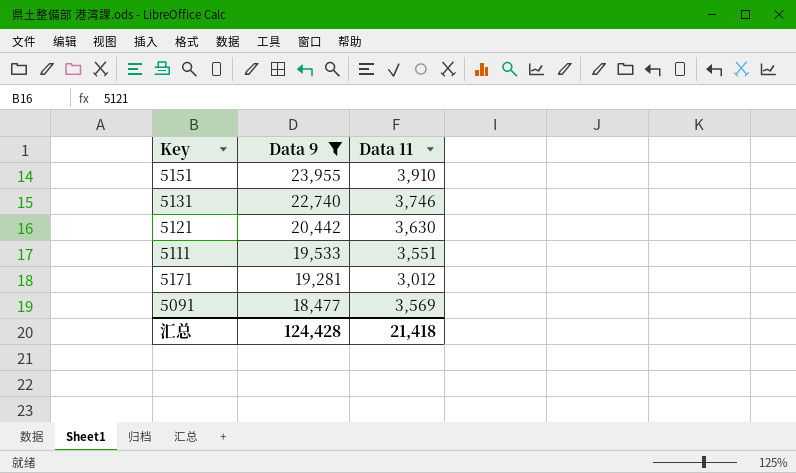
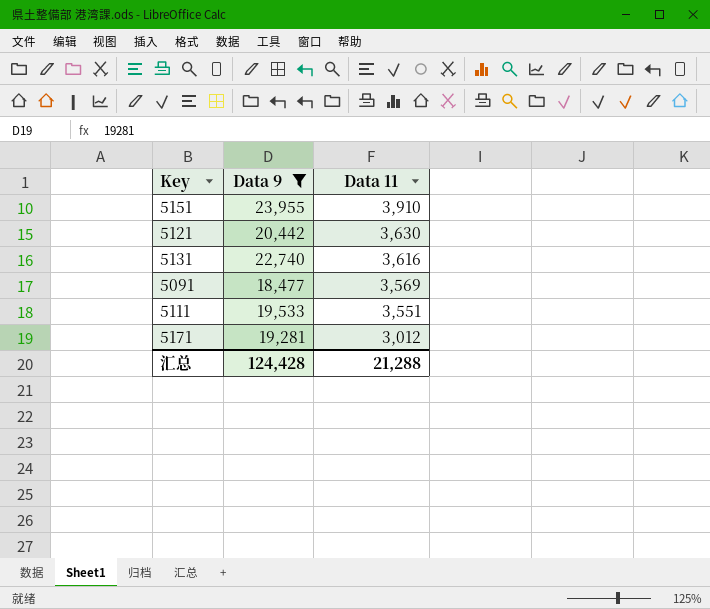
row order: Data 9 descending -> Data 11 descending
5131 | Data 11: 3,746 -> 3,616
汇总 | Data 11: 21,418 -> 21,288

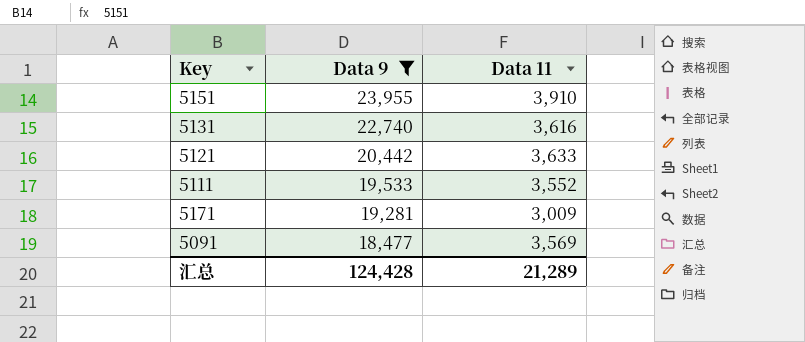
row order: Data 11 descending -> Data 9 descending
5121 | Data 11: 3,630 -> 3,633
5111 | Data 11: 3,551 -> 3,552
5171 | Data 11: 3,012 -> 3,009
汇总 | Data 11: 21,288 -> 21,289

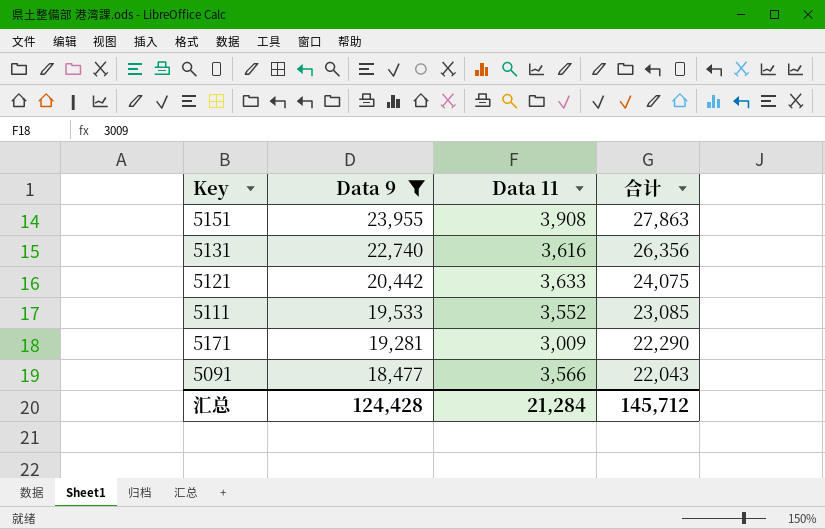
column 合计 | formula: none -> [Data 9] + [Data 11]
5151 | Data 11: 3,910 -> 3,908
5091 | Data 11: 3,569 -> 3,566
汇总 | Data 11: 21,289 -> 21,284

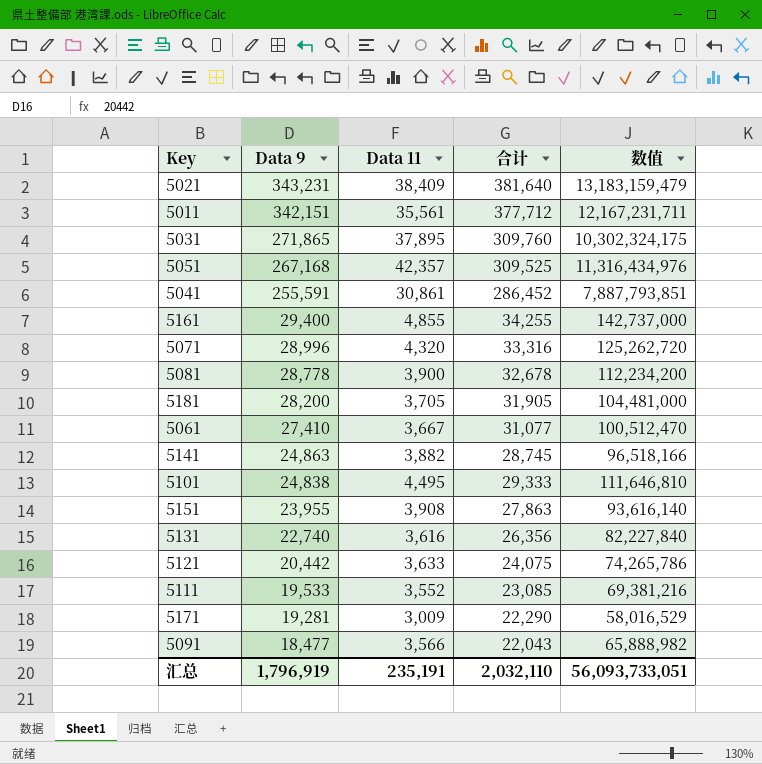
filter: Data 9 <= 23,955 -> none
column 数值 | formula: none -> [Data 9] * [Data 11]
汇总 | Data 9: 124,428 -> 1,796,919
汇总 | Data 11: 21,284 -> 235,191
汇总 | 合计: 145,712 -> 2,032,110

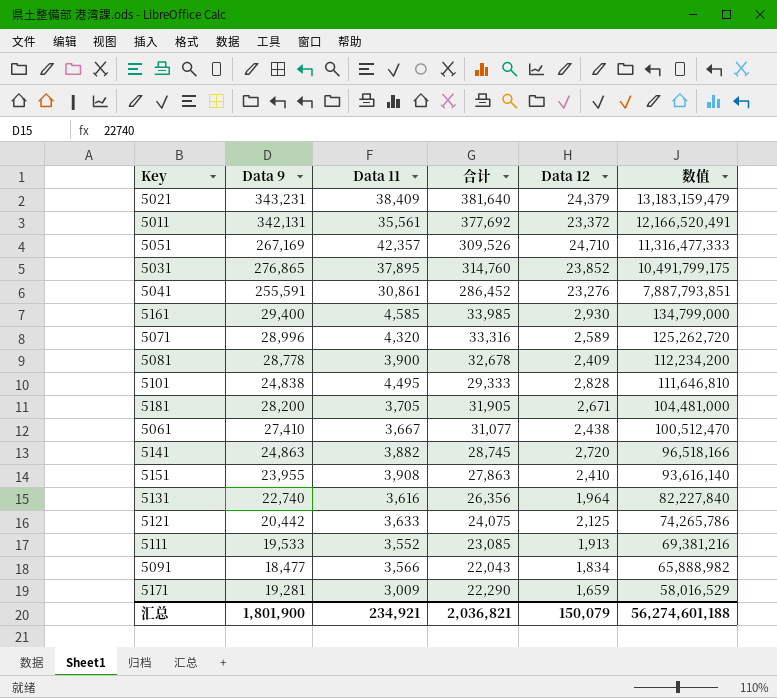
row order: Data 9 descending -> 数值 descending
column Data 12 | position: none -> 5
5011 | Data 9: 342,151 -> 342,131
5011 | 合计: 377,712 -> 377,692
5011 | 数值: 12,167,231,711 -> 12,166,520,491
5051 | Data 9: 267,168 -> 267,169
5051 | 合计: 309,525 -> 309,526
5051 | 数值: 11,316,434,976 -> 11,316,477,333
5031 | Data 9: 271,865 -> 276,865
5031 | 合计: 309,760 -> 314,760
5031 | 数值: 10,302,324,175 -> 10,491,799,175
5161 | Data 11: 4,855 -> 4,585
5161 | 合计: 34,255 -> 33,985
5161 | 数值: 142,737,000 -> 134,799,000
汇总 | Data 9: 1,796,919 -> 1,801,900
汇总 | Data 11: 235,191 -> 234,921
汇总 | 合计: 2,032,110 -> 2,036,821
汇总 | 数值: 56,093,733,051 -> 56,274,601,188

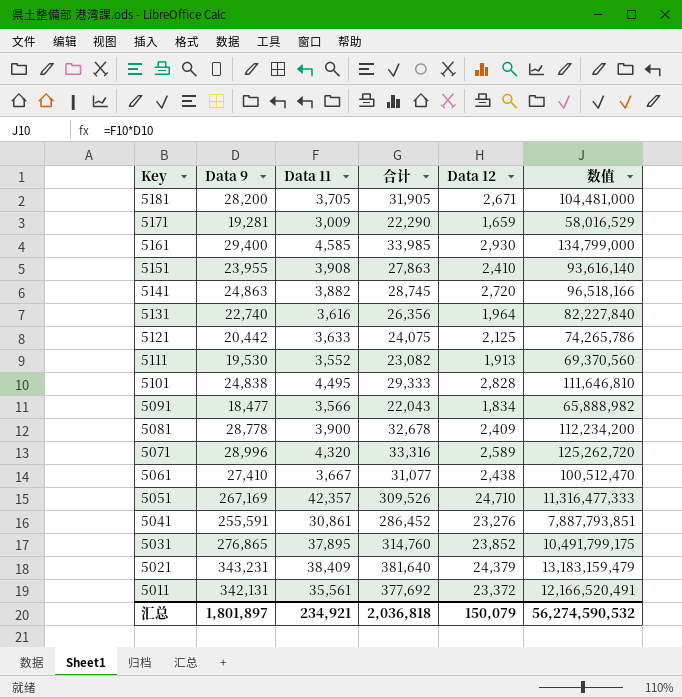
row order: 数值 descending -> Key descending
5111 | Data 9: 19,533 -> 19,530
5111 | 合计: 23,085 -> 23,082
5111 | 数值: 69,381,216 -> 69,370,560
汇总 | Data 9: 1,801,900 -> 1,801,897
汇总 | 合计: 2,036,821 -> 2,036,818
汇总 | 数值: 56,274,601,188 -> 56,274,590,532

